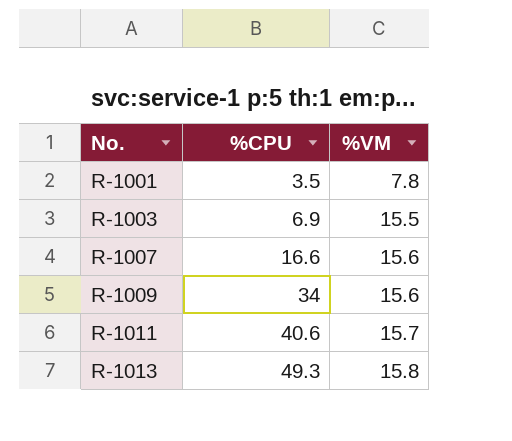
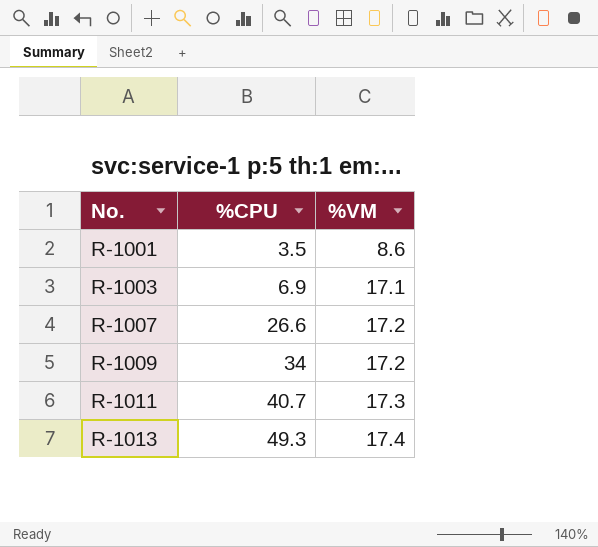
R-1001 | %VM: 7.8 -> 8.6
R-1003 | %VM: 15.5 -> 17.1
R-1007 | %CPU: 16.6 -> 26.6
R-1007 | %VM: 15.6 -> 17.2
R-1009 | %VM: 15.6 -> 17.2
R-1011 | %CPU: 40.6 -> 40.7
R-1011 | %VM: 15.7 -> 17.3
R-1013 | %VM: 15.8 -> 17.4

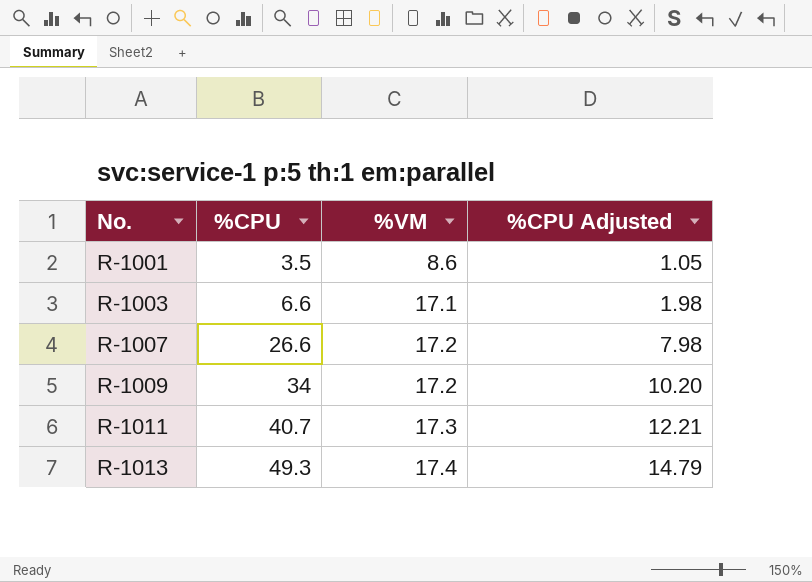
column %CPU Adjusted | formula: none -> [%CPU] * 0.3
R-1003 | %CPU: 6.9 -> 6.6

